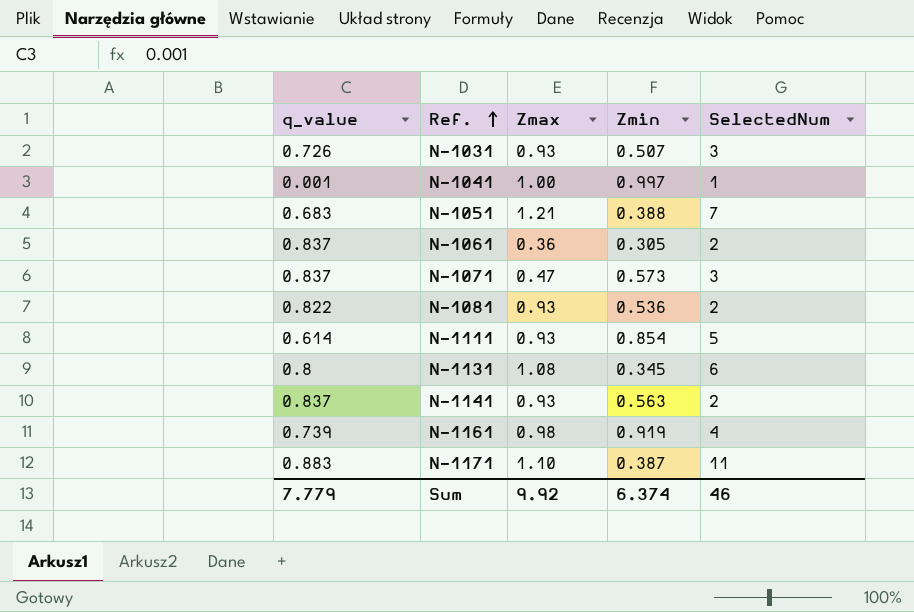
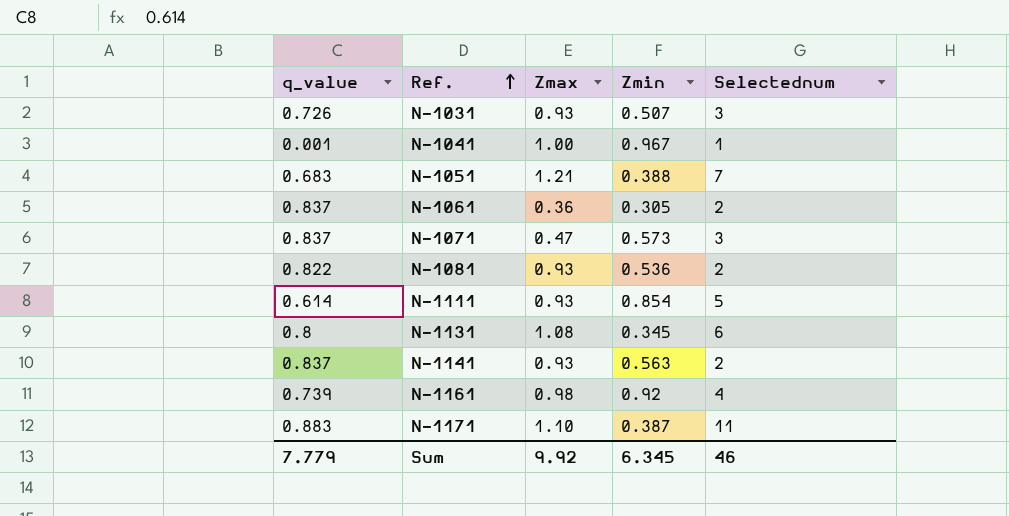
column name: SelectedNum -> Selectednum
N-1041 | Zmin: 0.997 -> 0.967
N-1161 | Zmin: 0.919 -> 0.92
Sum | Zmin: 6.374 -> 6.345

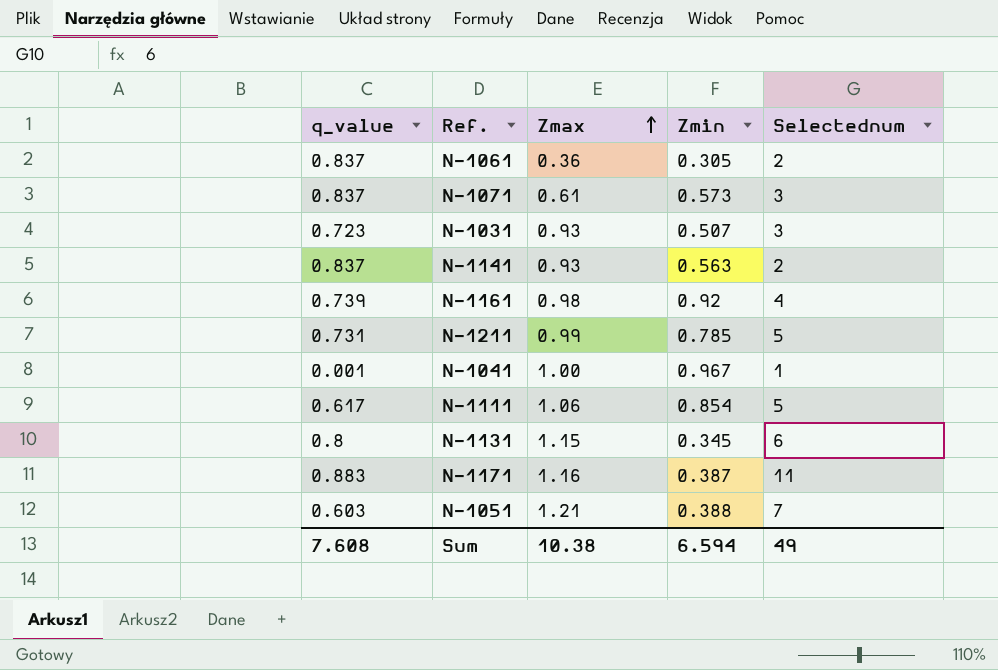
row order: Ref. ascending -> Zmax ascending
row N-1081: 0.822 | 0.93 | 0.536 | 2 -> none
N-1071 | Zmax: 0.47 -> 0.61
N-1031 | q_value: 0.726 -> 0.723
row N-1211: none -> 0.731 | 0.99 | 0.785 | 5
N-1111 | q_value: 0.614 -> 0.617
N-1111 | Zmax: 0.93 -> 1.06
N-1131 | Zmax: 1.08 -> 1.15
N-1171 | Zmax: 1.10 -> 1.16
N-1051 | q_value: 0.683 -> 0.603
Sum | q_value: 7.779 -> 7.608
Sum | Zmax: 9.92 -> 10.38
Sum | Zmin: 6.345 -> 6.594
Sum | Selectednum: 46 -> 49

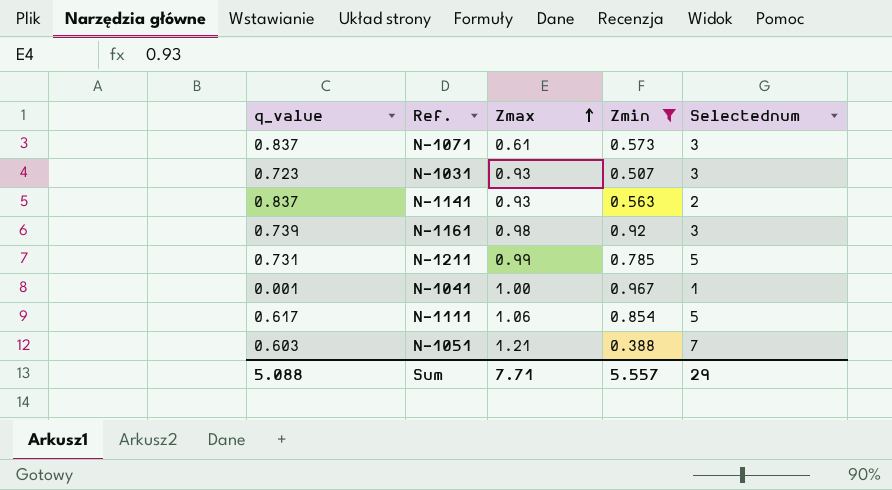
filter: none -> Zmin >= 0.388
N-1161 | Selectednum: 4 -> 3
Sum | q_value: 7.608 -> 5.088
Sum | Zmax: 10.38 -> 7.71
Sum | Zmin: 6.594 -> 5.557
Sum | Selectednum: 49 -> 29

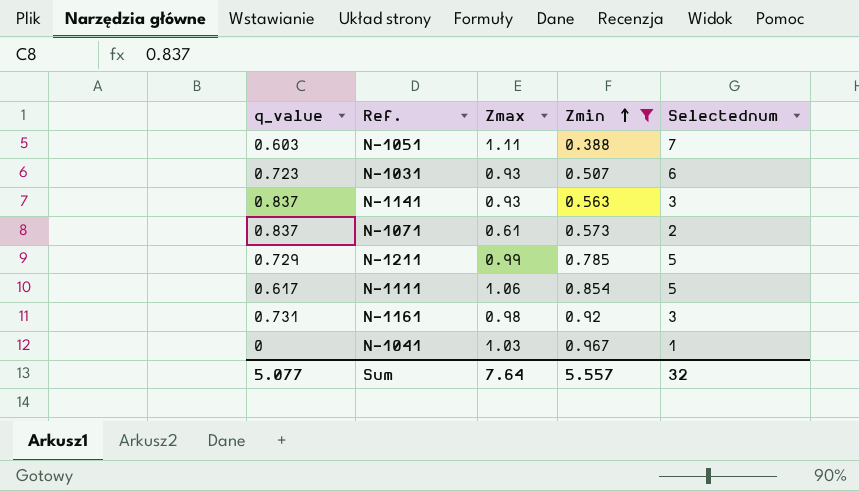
row order: Zmax ascending -> Zmin ascending
N-1051 | Zmax: 1.21 -> 1.11
N-1031 | Selectednum: 3 -> 6
N-1141 | Selectednum: 2 -> 3
N-1071 | Selectednum: 3 -> 2
N-1211 | q_value: 0.731 -> 0.729
N-1161 | q_value: 0.739 -> 0.731
N-1041 | q_value: 0.001 -> 0
N-1041 | Zmax: 1.00 -> 1.03
Sum | q_value: 5.088 -> 5.077
Sum | Zmax: 7.71 -> 7.64
Sum | Selectednum: 29 -> 32

